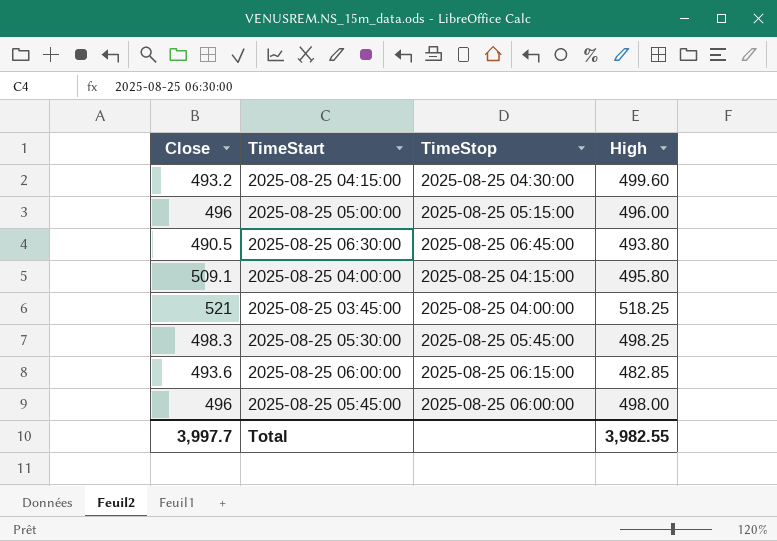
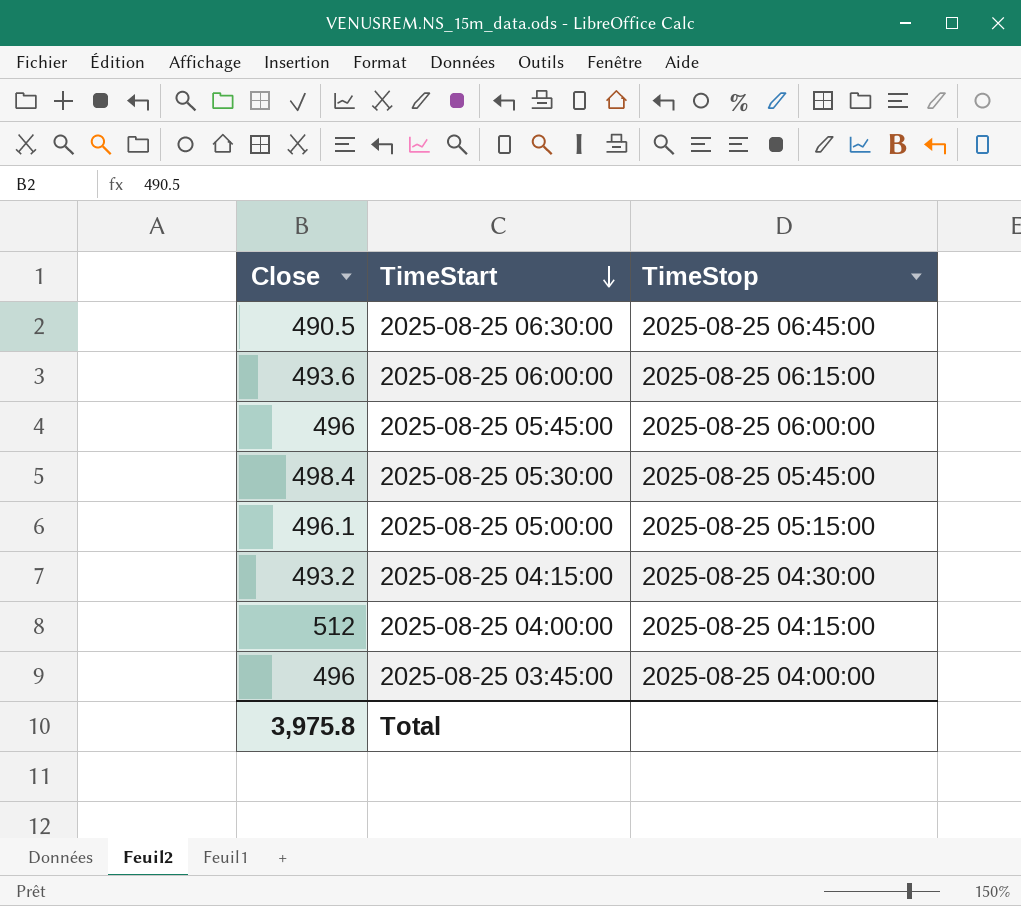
row order: none -> TimeStart descending
column High | position: 4 -> none
2025-08-25 05:30:00 | Close: 498.3 -> 498.4
2025-08-25 05:00:00 | Close: 496 -> 496.1
2025-08-25 04:00:00 | Close: 509.1 -> 512
2025-08-25 03:45:00 | Close: 521 -> 496
Total | Close: 3,997.7 -> 3,975.8

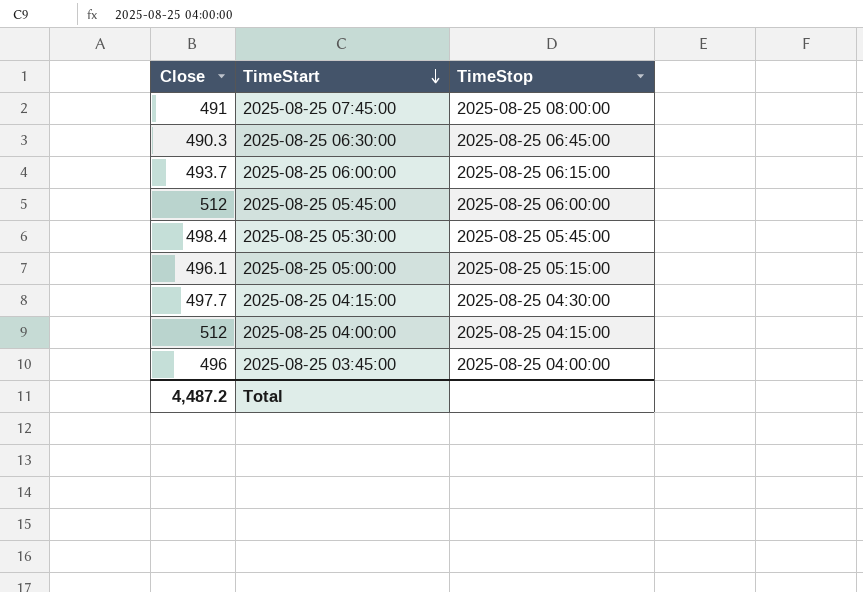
row 2025-08-25 07:45:00: none -> 491 | 2025-08-25 08:00:00
2025-08-25 06:30:00 | Close: 490.5 -> 490.3
2025-08-25 06:00:00 | Close: 493.6 -> 493.7
2025-08-25 05:45:00 | Close: 496 -> 512
2025-08-25 04:15:00 | Close: 493.2 -> 497.7
Total | Close: 3,975.8 -> 4,487.2

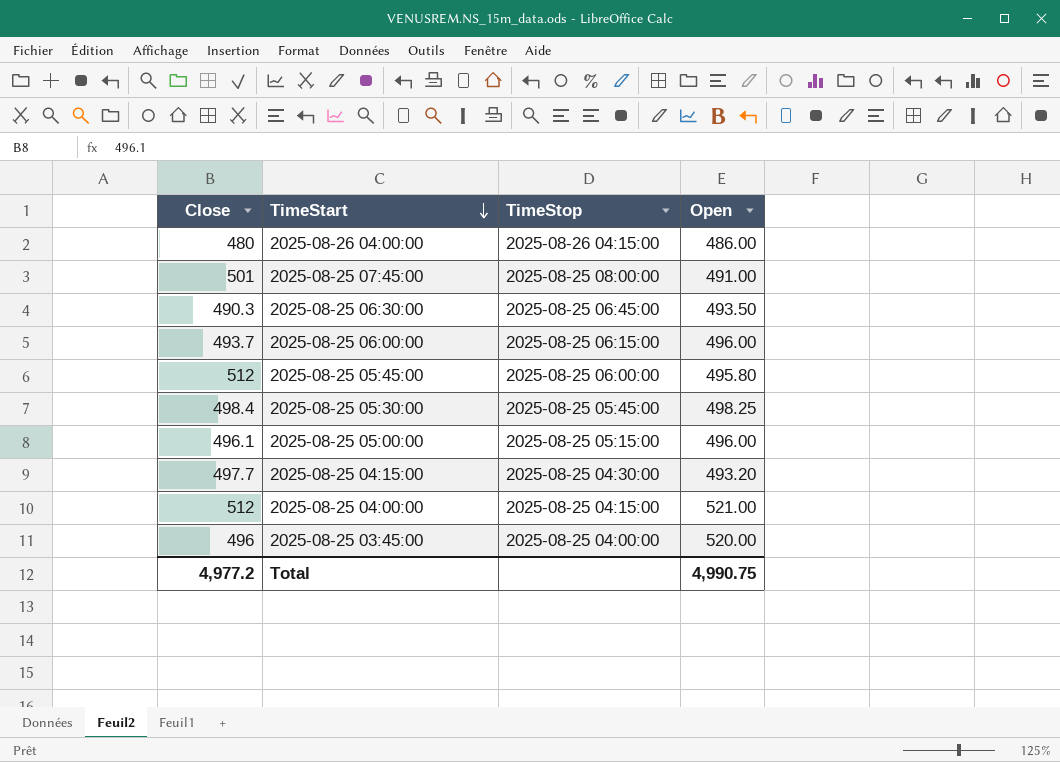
column Open | position: none -> 4
row 2025-08-26 04:00:00: none -> 480 | 2025-08-26 04:15:00 | 486.00
2025-08-25 07:45:00 | Close: 491 -> 501
Total | Close: 4,487.2 -> 4,977.2

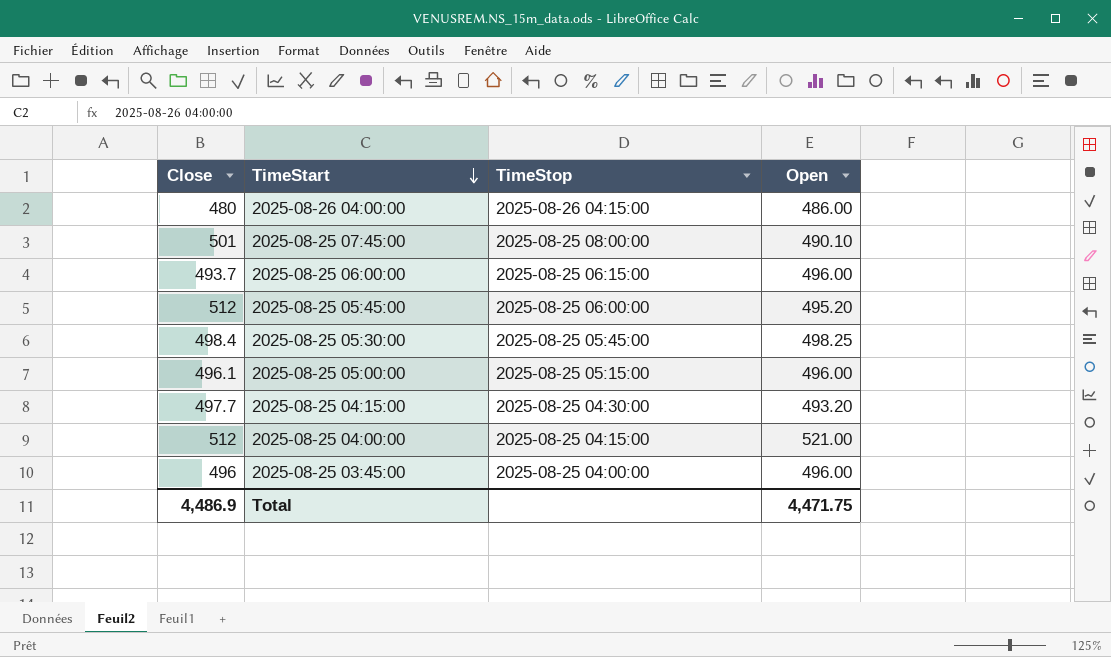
row 2025-08-25 06:30:00: 490.3 | 2025-08-25 06:45:00 | 493.50 -> none
2025-08-25 07:45:00 | Open: 491.00 -> 490.10
2025-08-25 05:45:00 | Open: 495.80 -> 495.20
2025-08-25 03:45:00 | Open: 520.00 -> 496.00
Total | Close: 4,977.2 -> 4,486.9
Total | Open: 4,990.75 -> 4,471.75

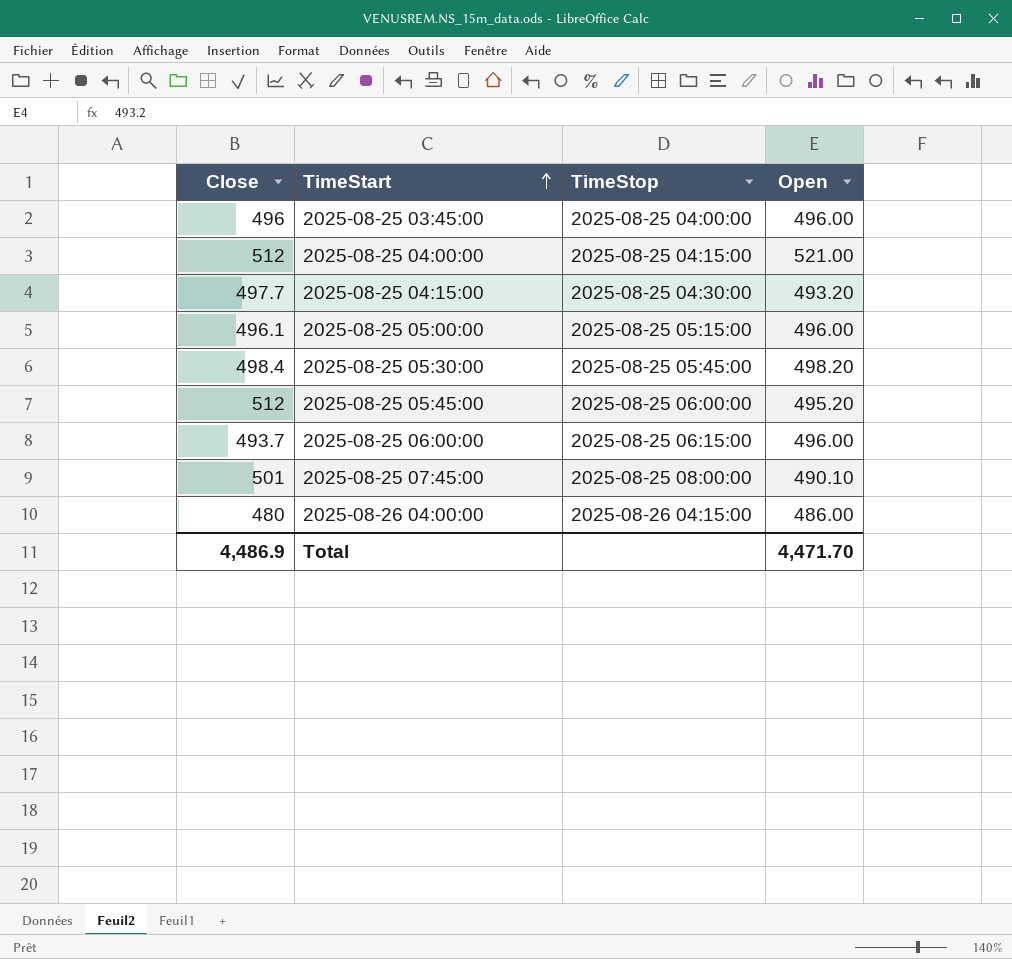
row order: TimeStart descending -> TimeStart ascending
2025-08-25 05:30:00 | Open: 498.25 -> 498.20
Total | Open: 4,471.75 -> 4,471.70

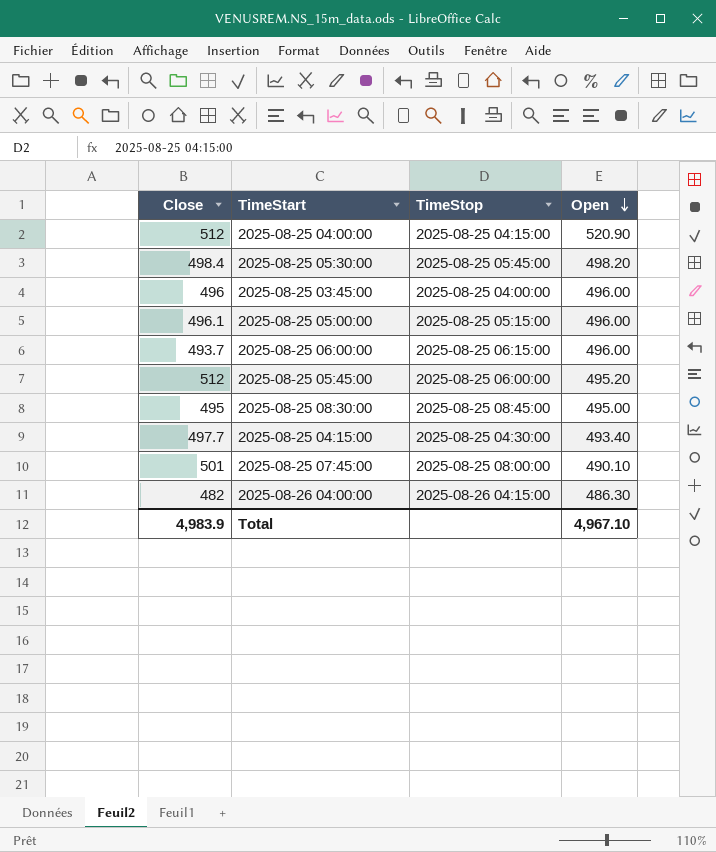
row order: TimeStart ascending -> Open descending
2025-08-25 04:00:00 | Open: 521.00 -> 520.90
row 2025-08-25 08:30:00: none -> 495 | 2025-08-25 08:45:00 | 495.00
2025-08-25 04:15:00 | Open: 493.20 -> 493.40
2025-08-26 04:00:00 | Close: 480 -> 482
2025-08-26 04:00:00 | Open: 486.00 -> 486.30
Total | Close: 4,486.9 -> 4,983.9
Total | Open: 4,471.70 -> 4,967.10

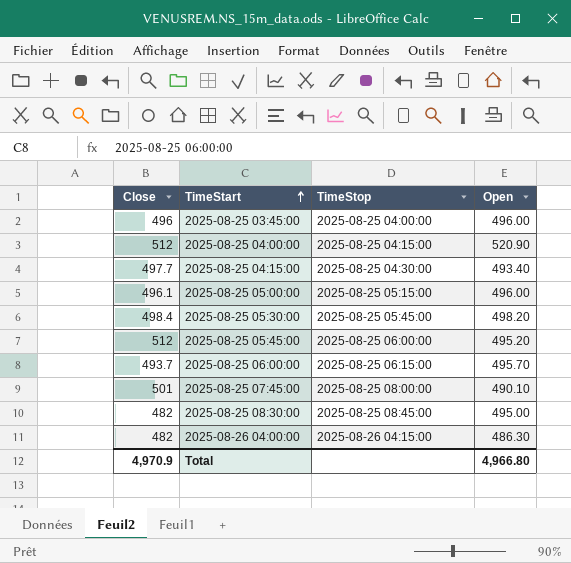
row order: Open descending -> TimeStart ascending
2025-08-25 06:00:00 | Open: 496.00 -> 495.70
2025-08-25 08:30:00 | Close: 495 -> 482
Total | Close: 4,983.9 -> 4,970.9
Total | Open: 4,967.10 -> 4,966.80

